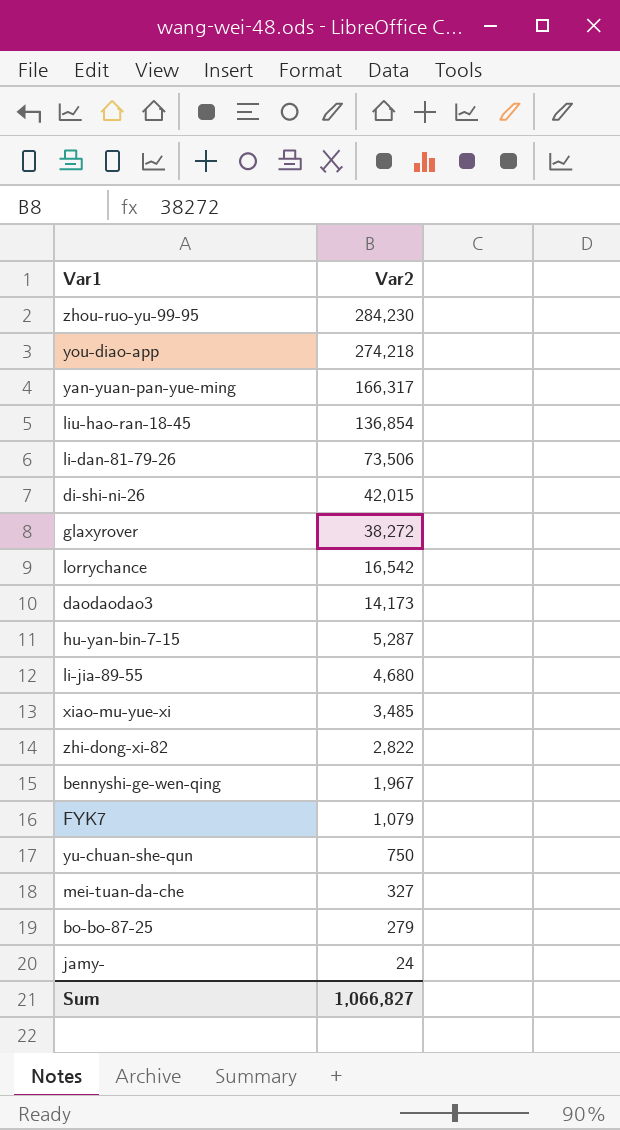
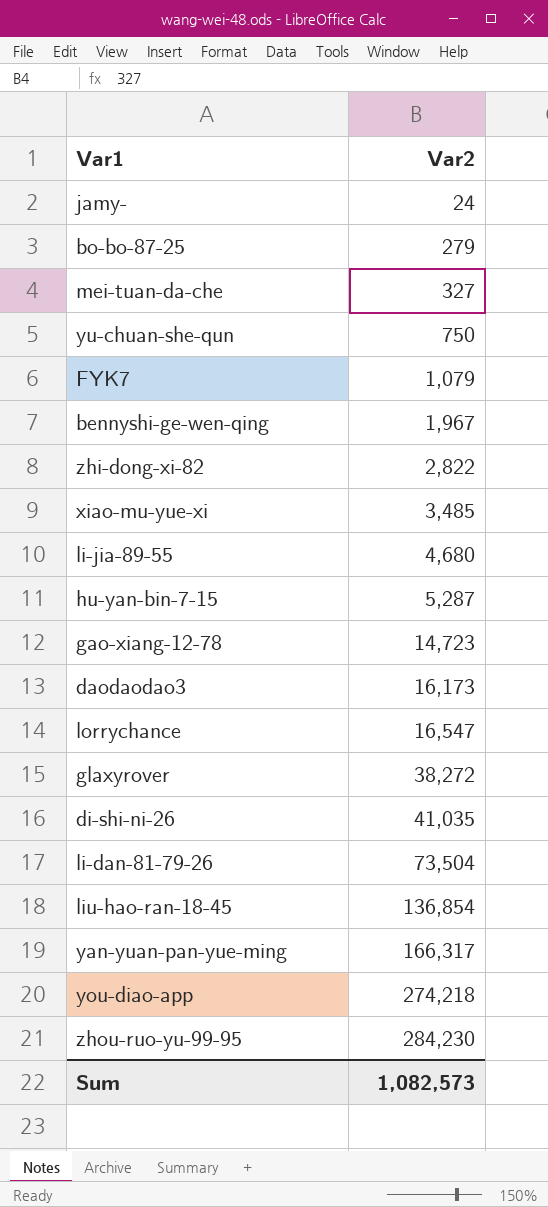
row order: Var2 descending -> Var2 ascending
row gao-xiang-12-78: none -> 14,723
daodaodao3 | Var2: 14,173 -> 16,173
lorrychance | Var2: 16,542 -> 16,547
di-shi-ni-26 | Var2: 42,015 -> 41,035
li-dan-81-79-26 | Var2: 73,506 -> 73,504
Sum | Var2: 1,066,827 -> 1,082,573

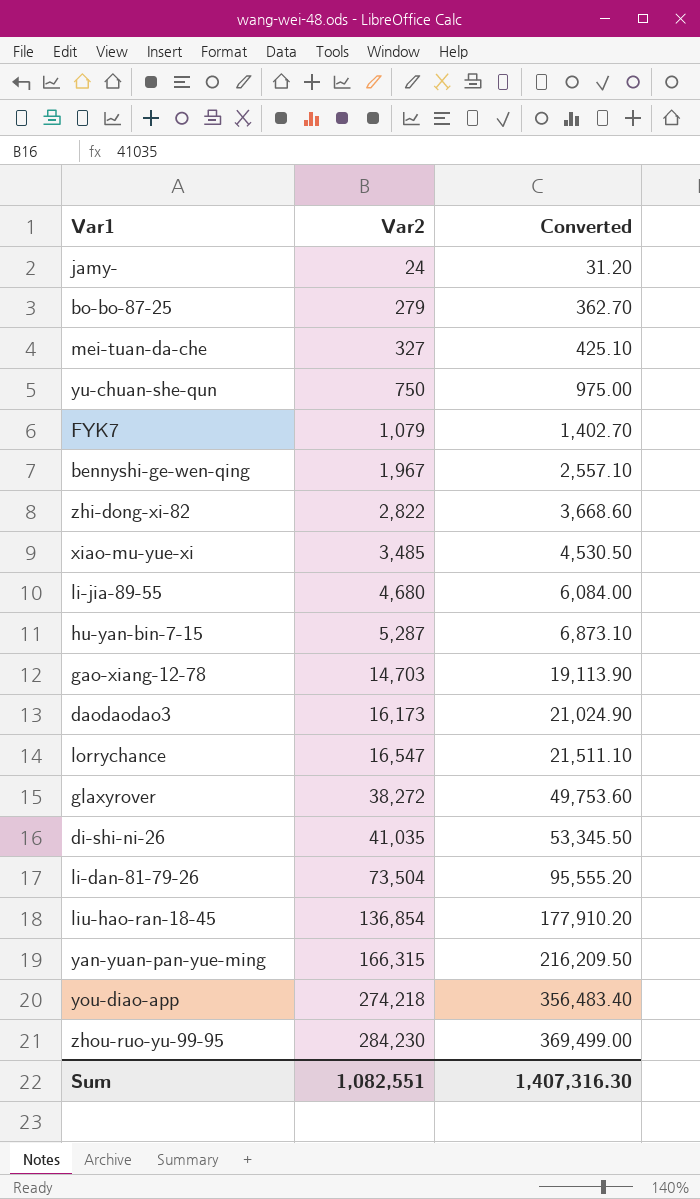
column Converted | formula: none -> [Var2] * 1.3
gao-xiang-12-78 | Var2: 14,723 -> 14,703
yan-yuan-pan-yue-ming | Var2: 166,317 -> 166,315
Sum | Var2: 1,082,573 -> 1,082,551

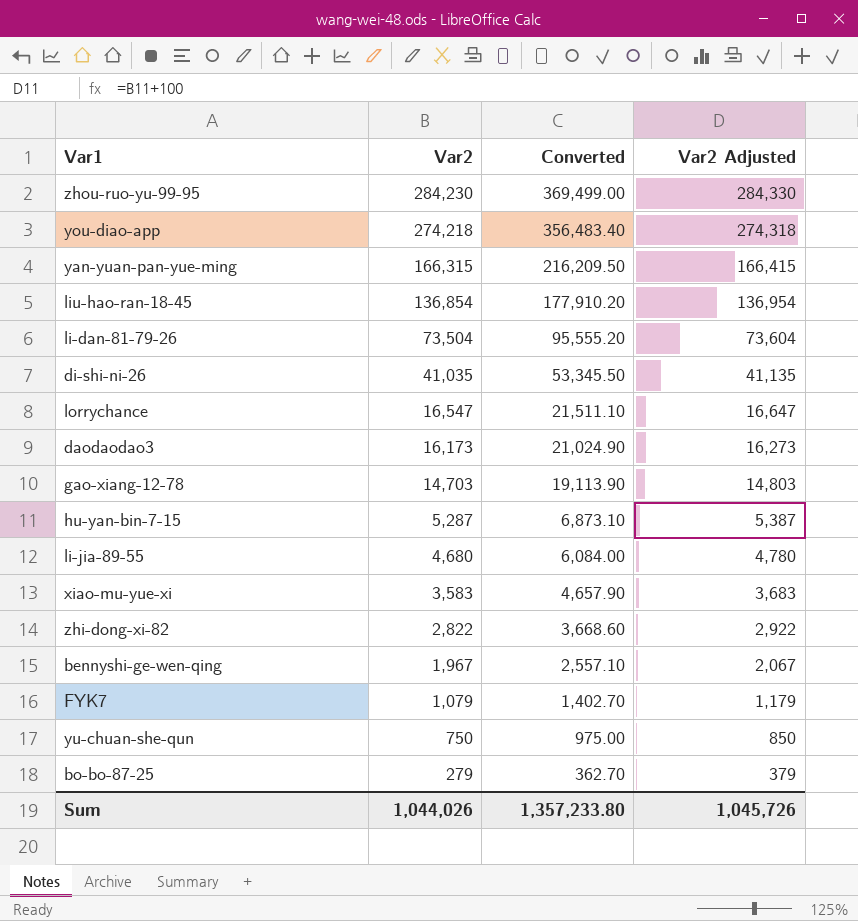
row order: Var2 ascending -> Var2 descending
column Var2 Adjusted | formula: none -> [Var2] + 100
row jamy-: 24 | 31.20 -> none
row mei-tuan-da-che: 327 | 425.10 -> none
row glaxyrover: 38,272 | 49,753.60 -> none
xiao-mu-yue-xi | Var2: 3,485 -> 3,583
xiao-mu-yue-xi | Converted: 4,530.50 -> 4,657.90
Sum | Var2: 1,082,551 -> 1,044,026
Sum | Converted: 1,407,316.30 -> 1,357,233.80

